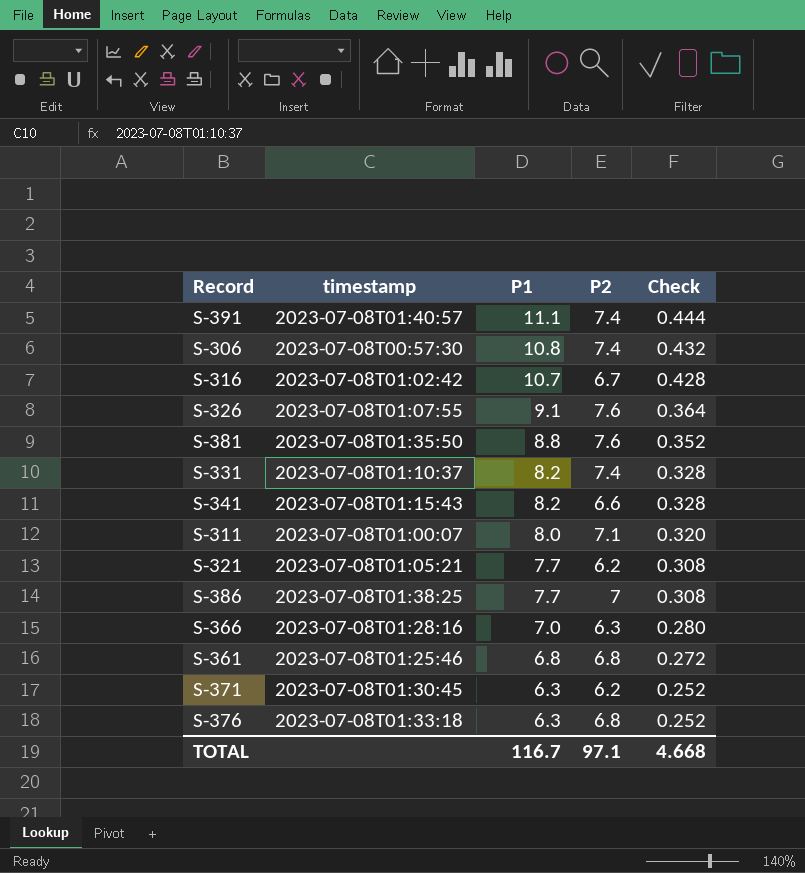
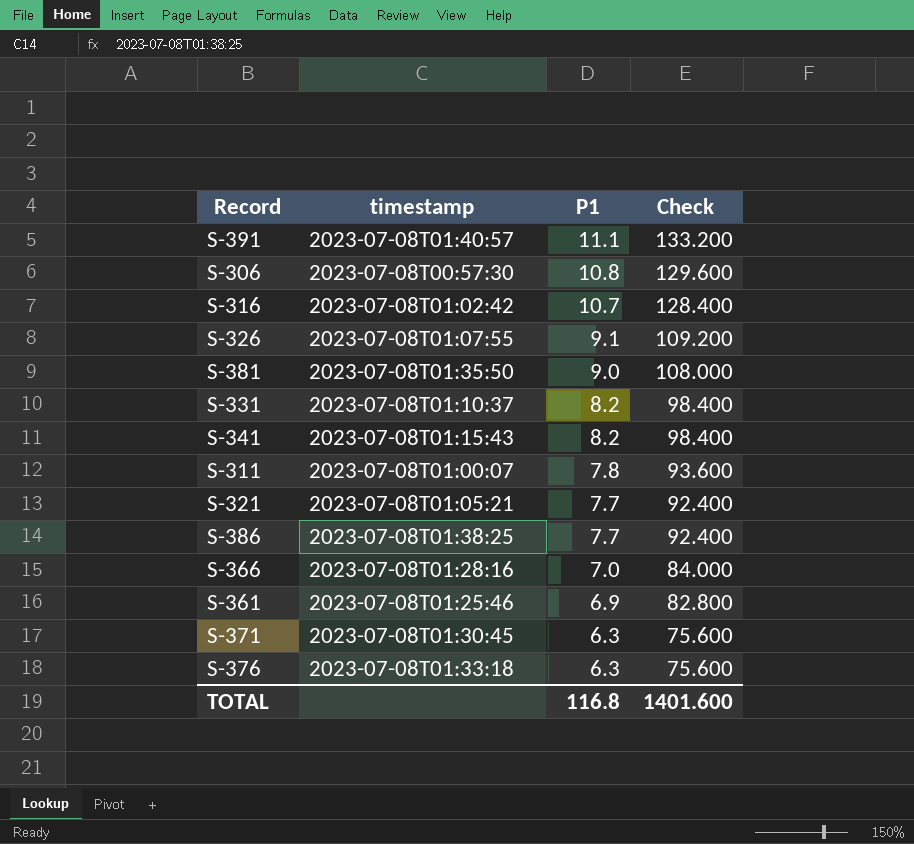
column P2 | position: 4 -> none
column Check | formula: [P1] * 0.04 -> [P1] * 12
S-381 | P1: 8.8 -> 9.0
S-311 | P1: 8.0 -> 7.8
S-361 | P1: 6.8 -> 6.9
TOTAL | P1: 116.7 -> 116.8
TOTAL | Check: 4.668 -> 1401.600

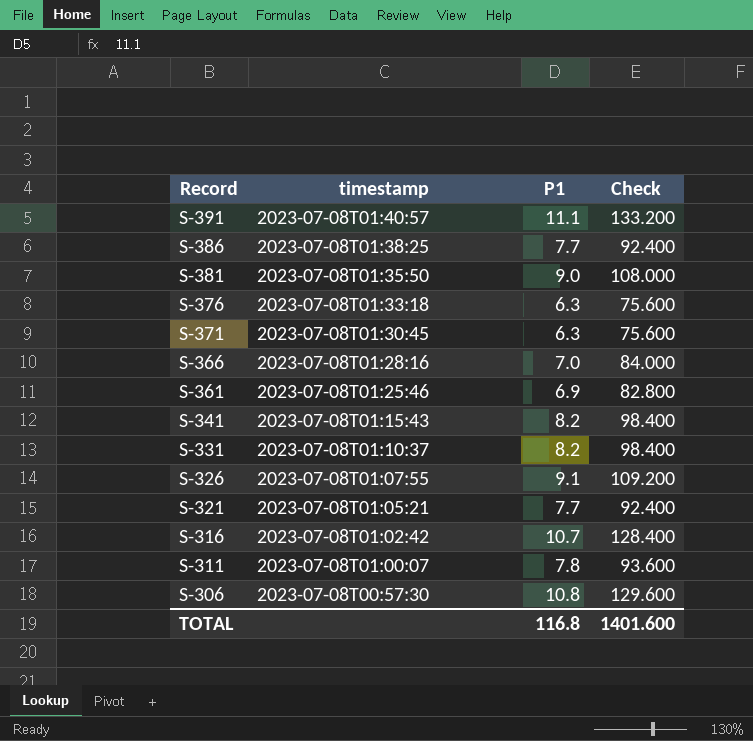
row order: P1 descending -> Record descending

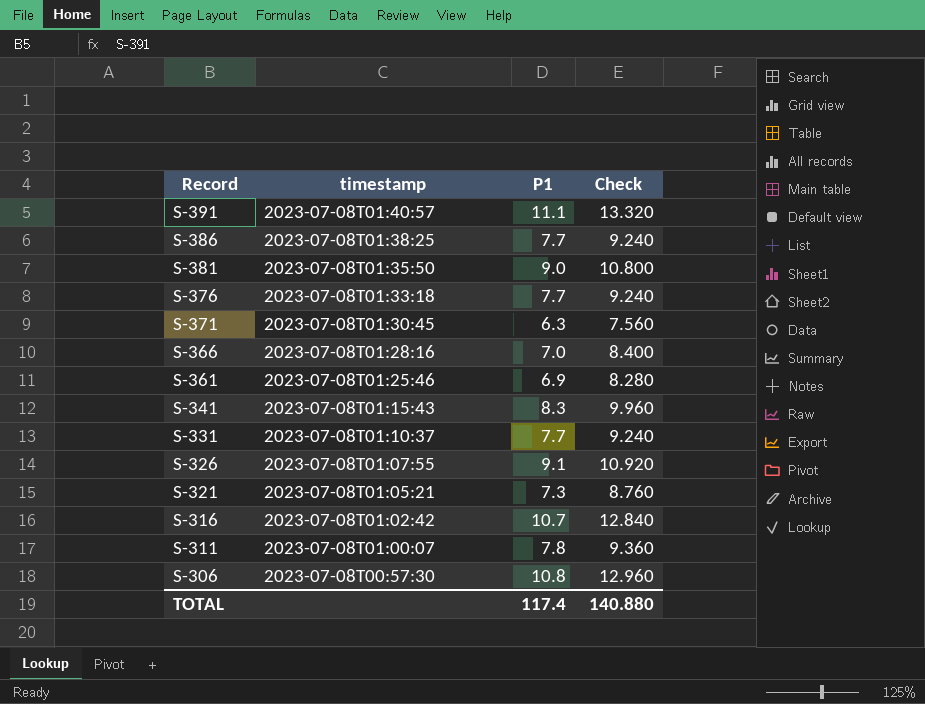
column Check | formula: [P1] * 12 -> [P1] * 1.2
S-376 | P1: 6.3 -> 7.7
S-341 | P1: 8.2 -> 8.3
S-331 | P1: 8.2 -> 7.7
S-321 | P1: 7.7 -> 7.3
TOTAL | P1: 116.8 -> 117.4
TOTAL | Check: 1401.600 -> 140.880

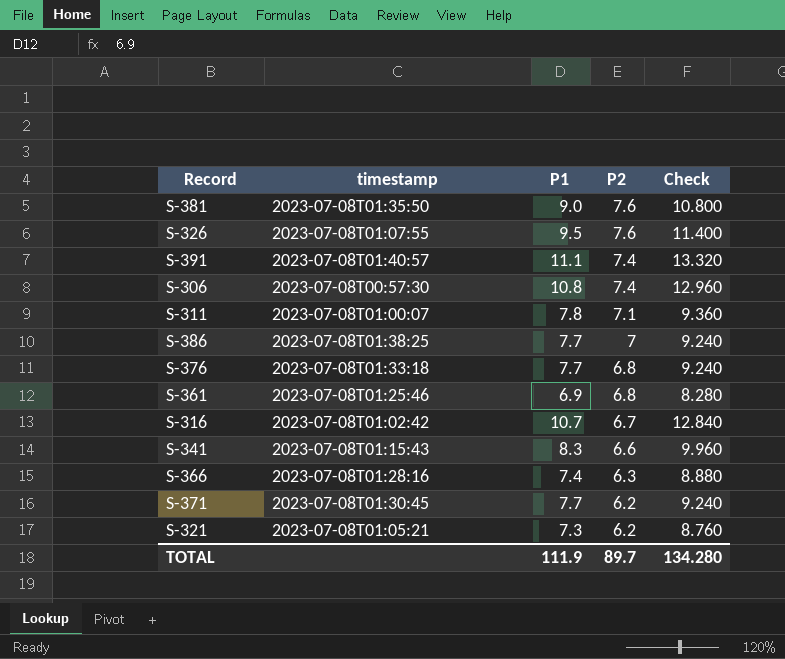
row order: Record descending -> P2 descending
column P2 | position: none -> 4
row S-331: 2023-07-08T01:10:37 | 7.7 | 9.240 -> none
S-326 | P1: 9.1 -> 9.5
S-326 | Check: 10.920 -> 11.400
S-366 | P1: 7.0 -> 7.4
S-366 | Check: 8.400 -> 8.880
S-371 | P1: 6.3 -> 7.7
S-371 | Check: 7.560 -> 9.240
TOTAL | P1: 117.4 -> 111.9
TOTAL | Check: 140.880 -> 134.280

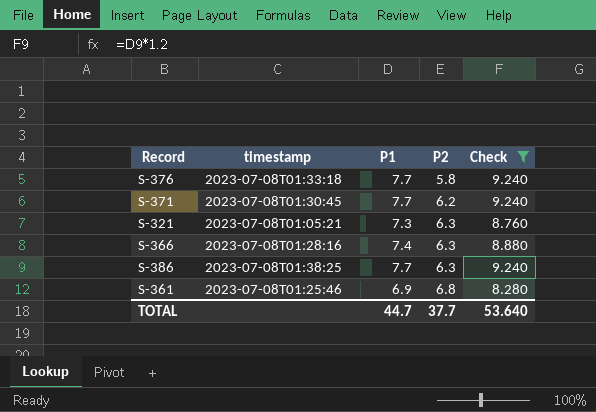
filter: none -> Check <= 9.240
row order: P2 descending -> P2 ascending
S-376 | P2: 6.8 -> 5.8
S-321 | P2: 6.2 -> 6.3
S-386 | P2: 7 -> 6.3
TOTAL | P1: 111.9 -> 44.7
TOTAL | P2: 89.7 -> 37.7
TOTAL | Check: 134.280 -> 53.640

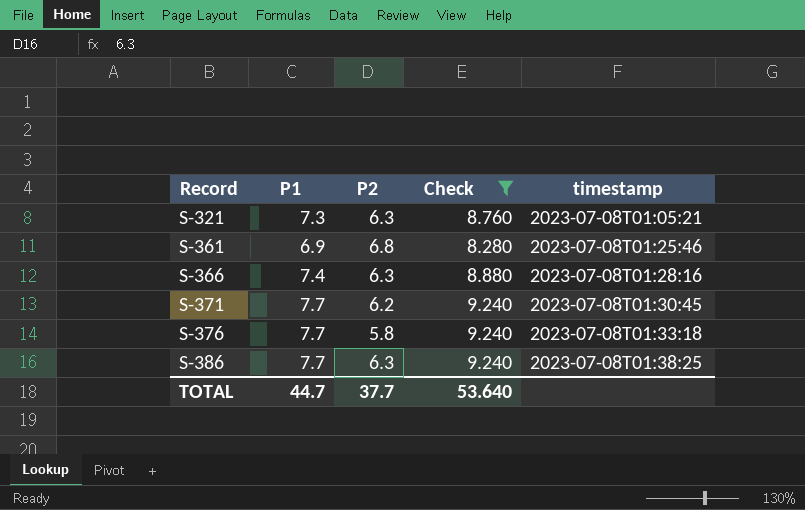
row order: P2 ascending -> Record ascending
column timestamp | position: 2 -> 5

